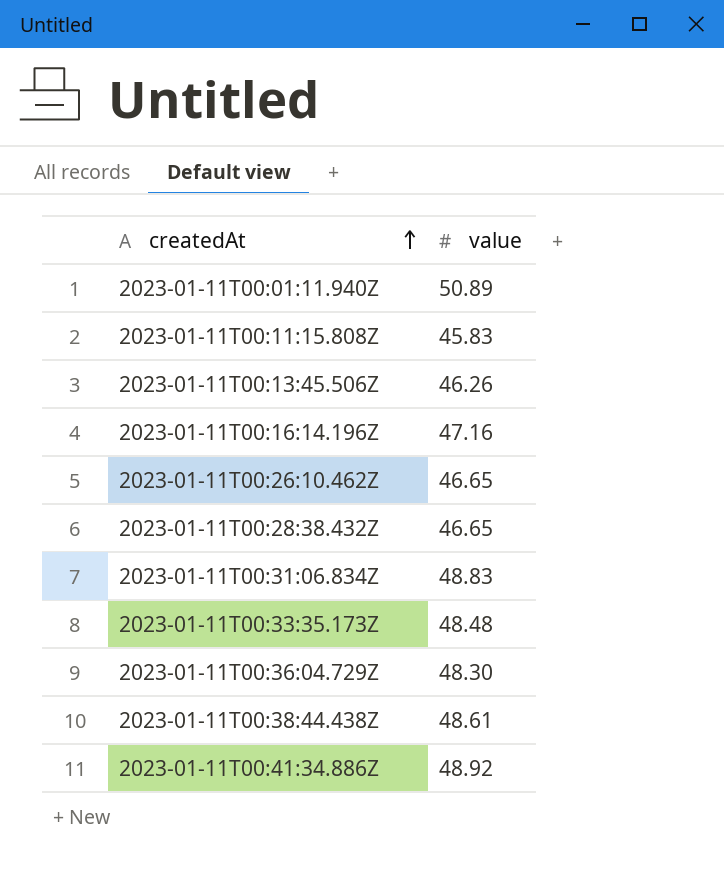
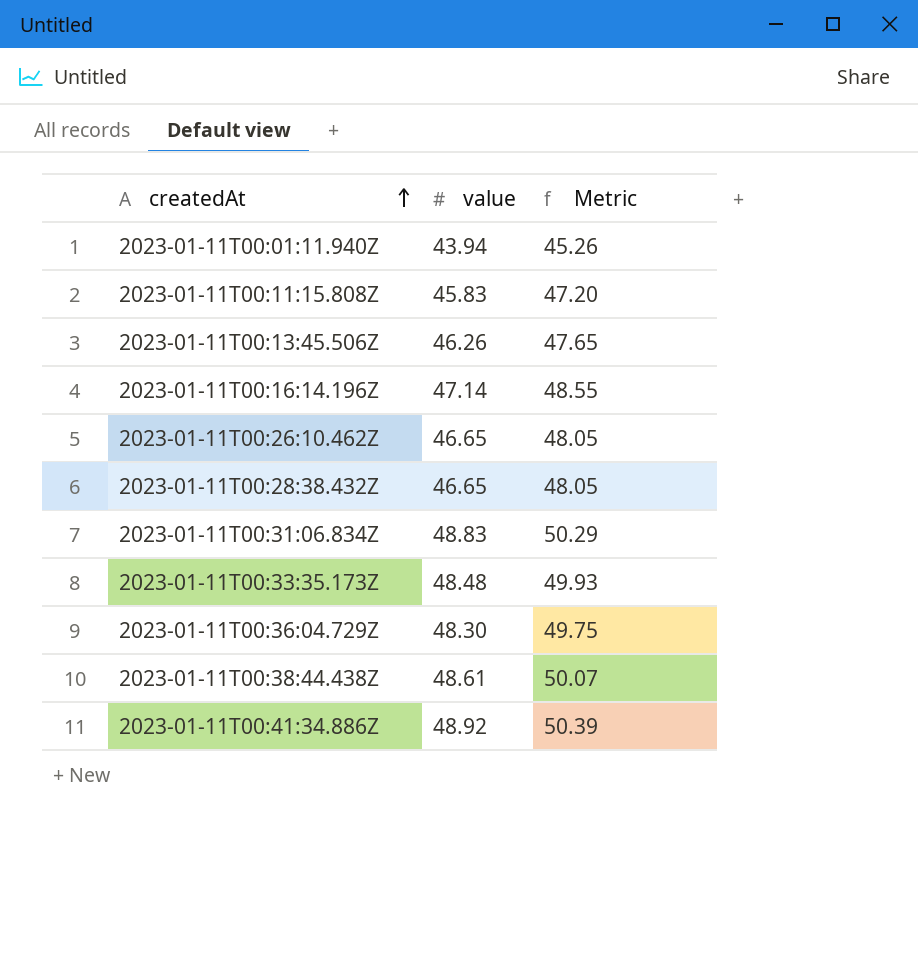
column Metric | formula: none -> [value] * 1.03
2023-01-11T00:01:11.940Z | value: 50.89 -> 43.94
2023-01-11T00:16:14.196Z | value: 47.16 -> 47.14

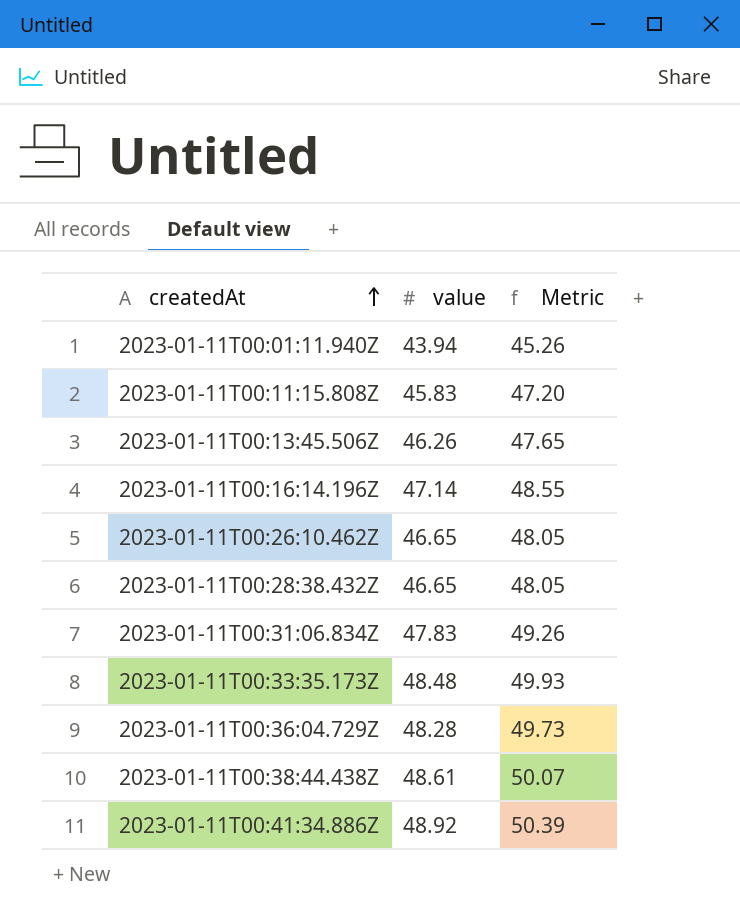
2023-01-11T00:31:06.834Z | value: 48.83 -> 47.83
2023-01-11T00:31:06.834Z | Metric: 50.29 -> 49.26
2023-01-11T00:36:04.729Z | value: 48.30 -> 48.28
2023-01-11T00:36:04.729Z | Metric: 49.75 -> 49.73

